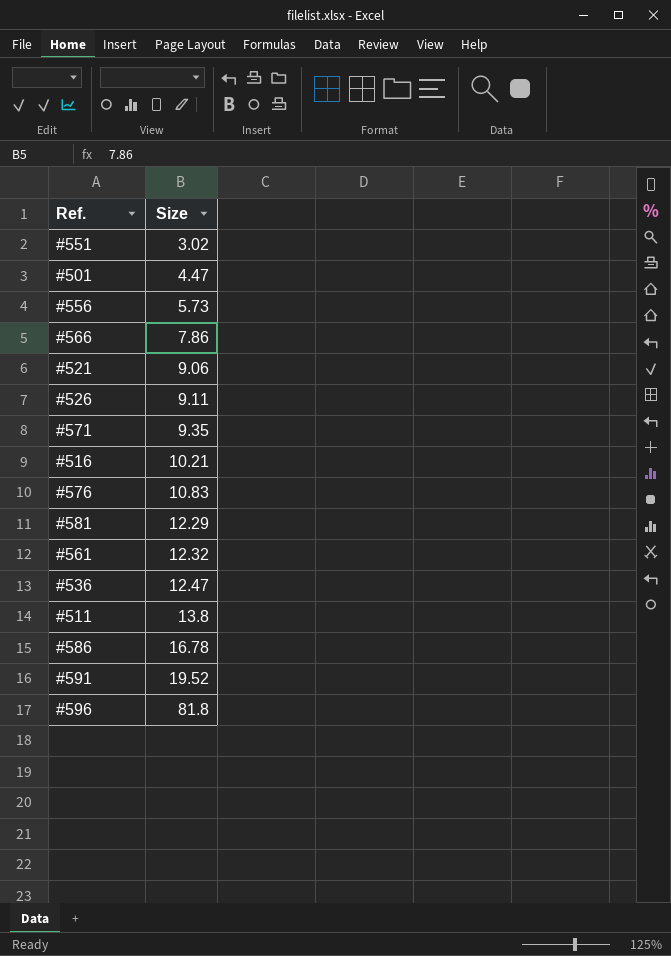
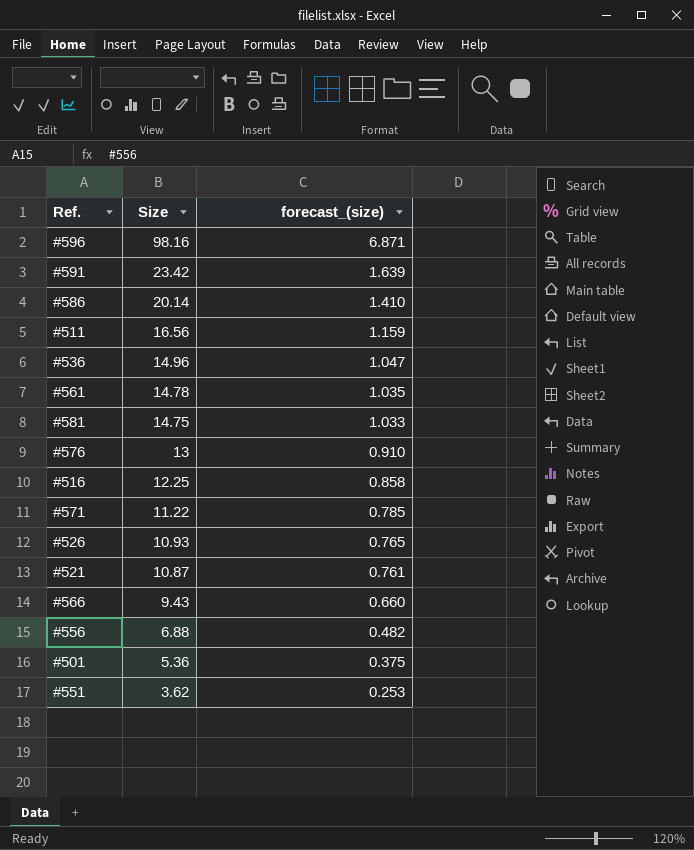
row order: Size ascending -> Size descending
column forecast_(size) | formula: none -> [Size] * 0.07
#596 | Size: 81.8 -> 98.16
#591 | Size: 19.52 -> 23.42
#586 | Size: 16.78 -> 20.14
#511 | Size: 13.8 -> 16.56
#536 | Size: 12.47 -> 14.96
#561 | Size: 12.32 -> 14.78
#581 | Size: 12.29 -> 14.75
#576 | Size: 10.83 -> 13
#516 | Size: 10.21 -> 12.25
#571 | Size: 9.35 -> 11.22
#526 | Size: 9.11 -> 10.93
#521 | Size: 9.06 -> 10.87
#566 | Size: 7.86 -> 9.43
#556 | Size: 5.73 -> 6.88
#501 | Size: 4.47 -> 5.36
#551 | Size: 3.02 -> 3.62

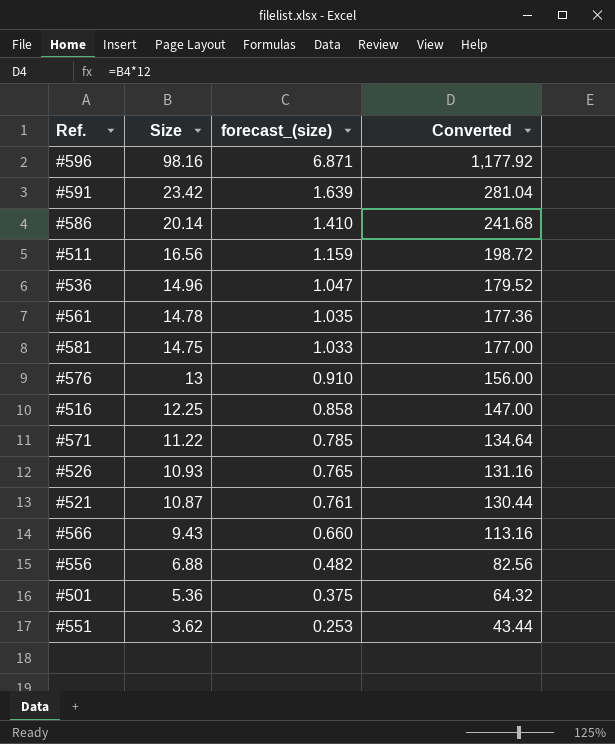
column Converted | formula: none -> [Size] * 12

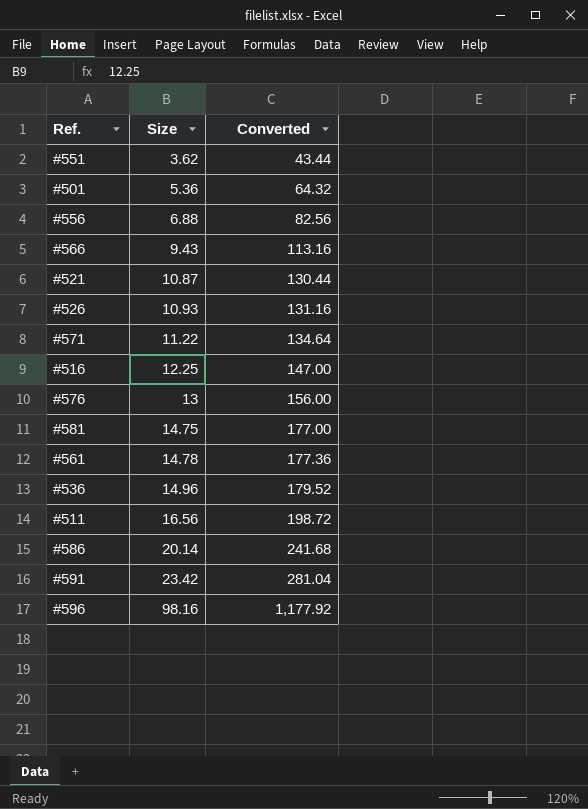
row order: Size descending -> Size ascending
column forecast_(size) | formula: [Size] * 0.07 -> none

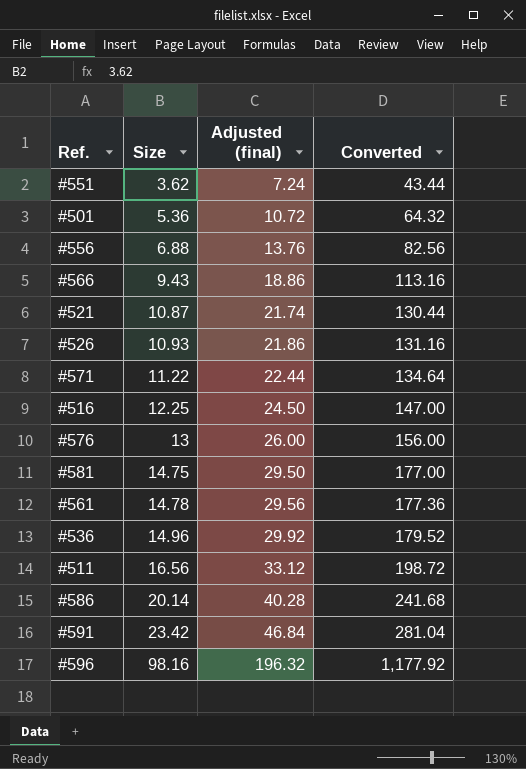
column Adjusted (final) | formula: none -> [Size] * 2

